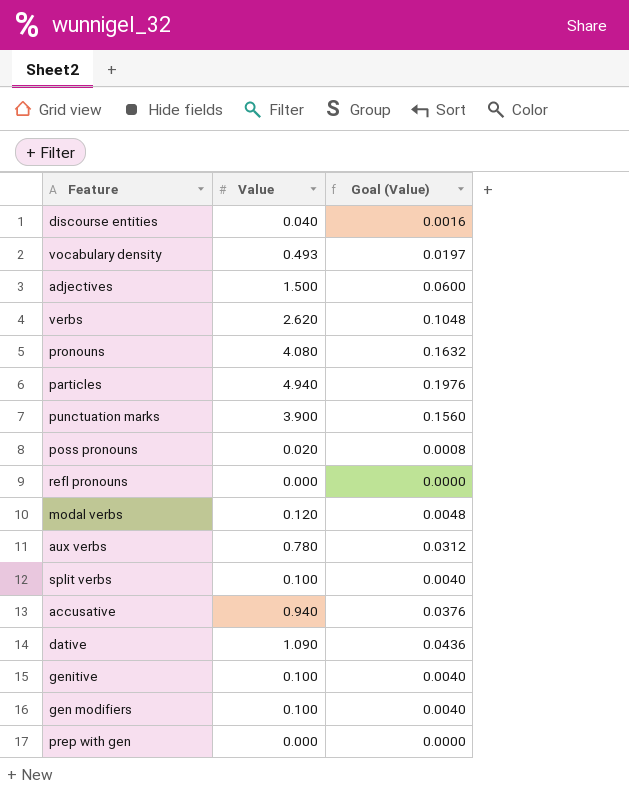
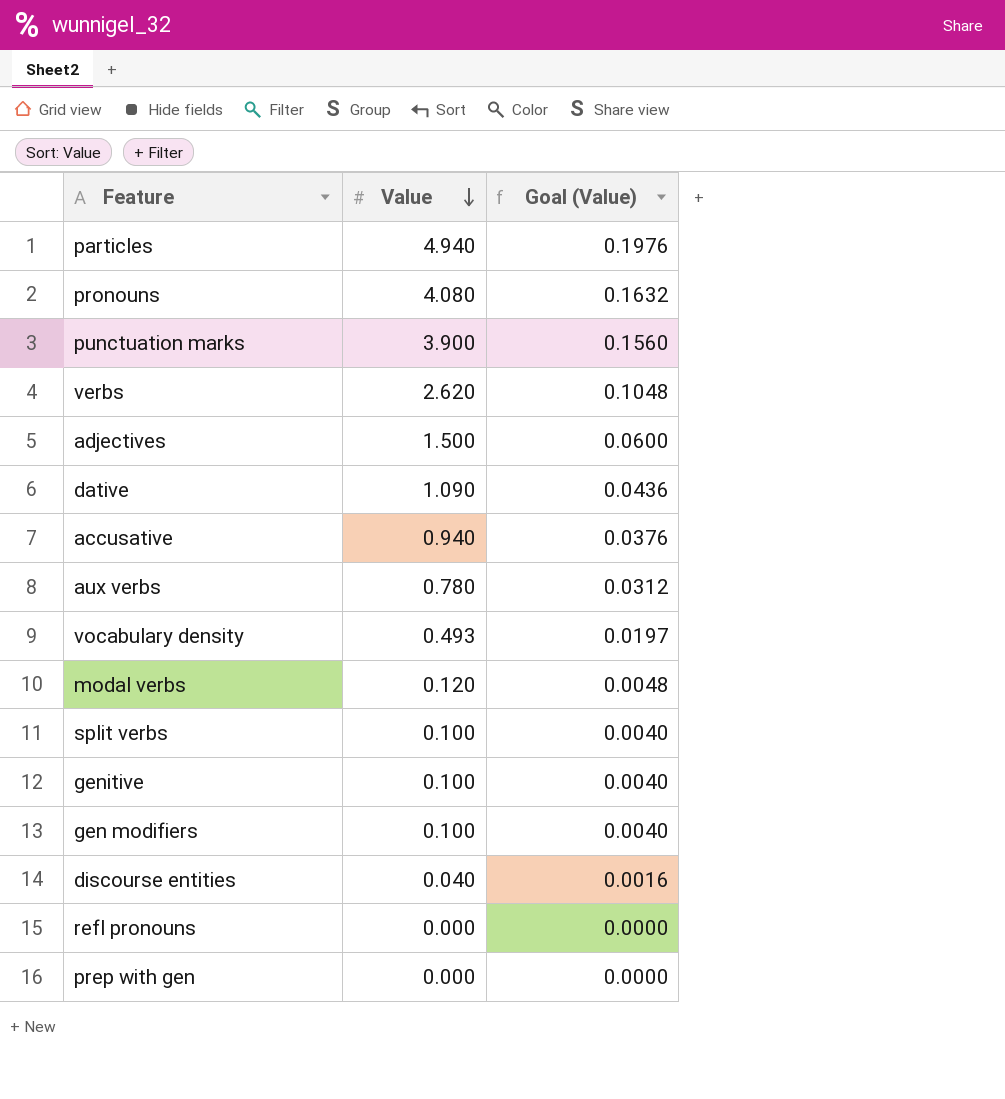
row order: none -> Value descending
row poss pronouns: 0.020 | 0.0008 -> none

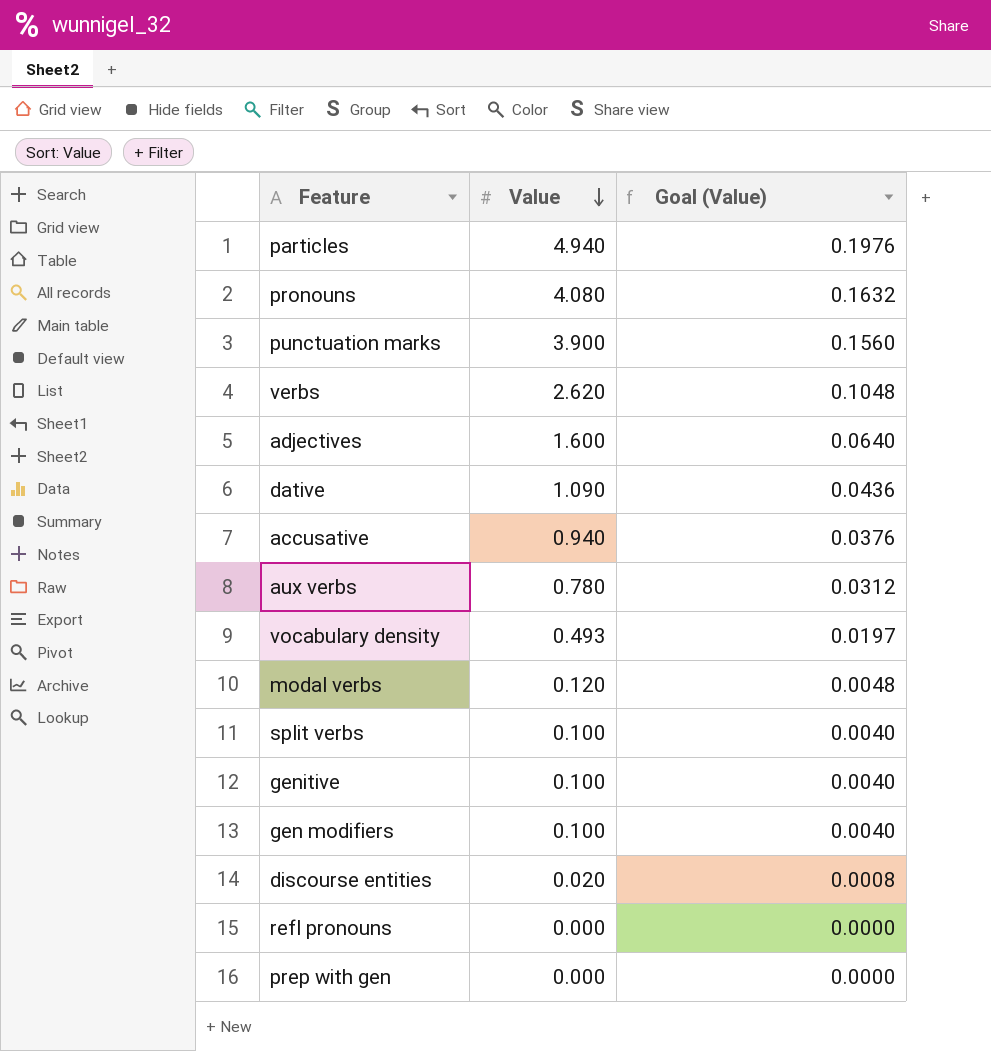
adjectives | Value: 1.500 -> 1.600
adjectives | Goal (Value): 0.0600 -> 0.0640
discourse entities | Value: 0.040 -> 0.020
discourse entities | Goal (Value): 0.0016 -> 0.0008

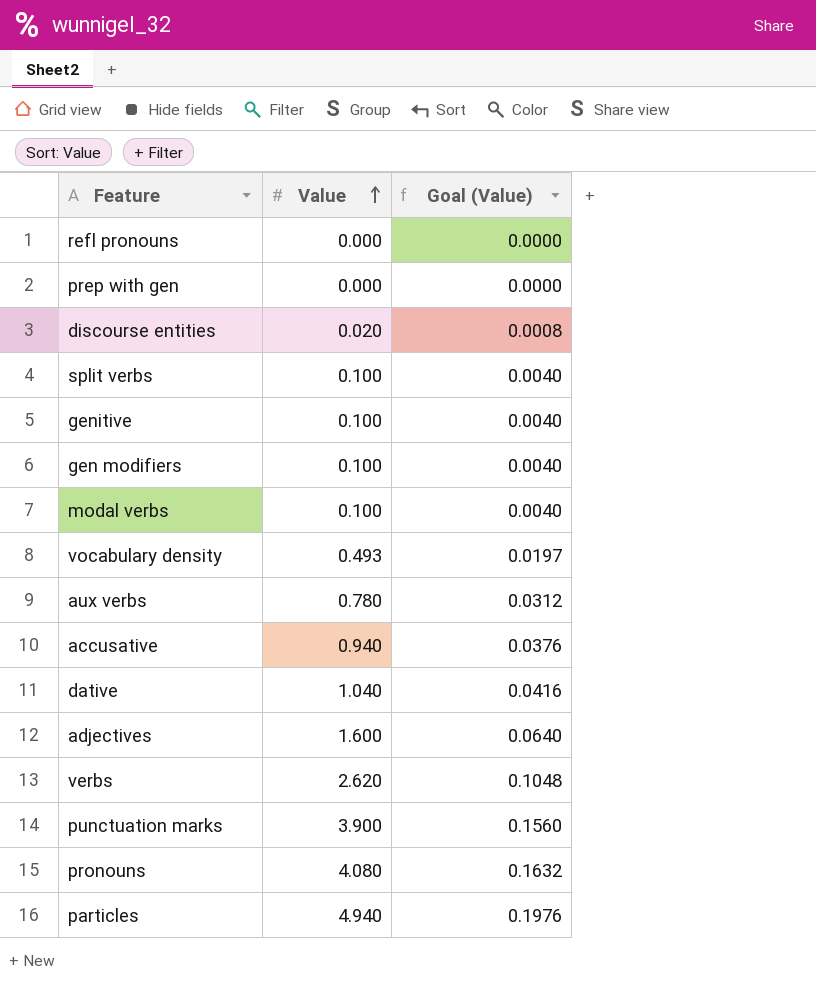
row order: Value descending -> Value ascending
modal verbs | Value: 0.120 -> 0.100
modal verbs | Goal (Value): 0.0048 -> 0.0040
dative | Value: 1.090 -> 1.040
dative | Goal (Value): 0.0436 -> 0.0416

